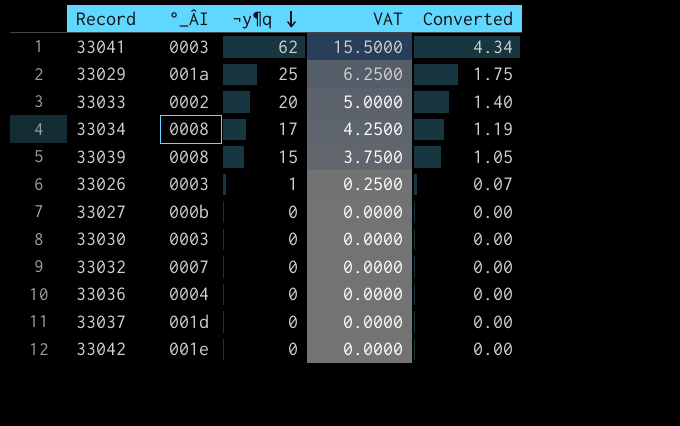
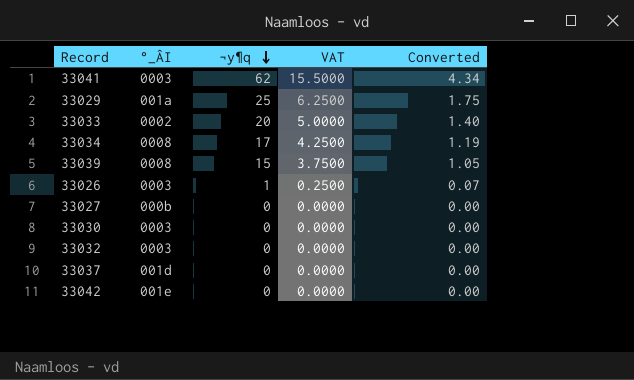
row 33036: 0004 | 0 | 0.0000 | 0.00 -> none
33032 | °_ÂI: 0007 -> 0003

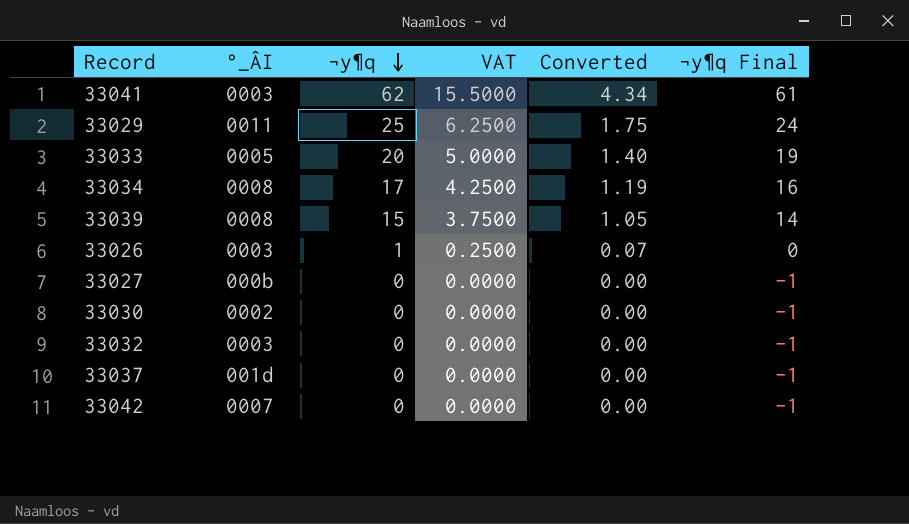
column ¬y¶q Final | formula: none -> [¬y¶q] - 1
33029 | °_ÂI: 001a -> 0011
33033 | °_ÂI: 0002 -> 0005
33030 | °_ÂI: 0003 -> 0002
33042 | °_ÂI: 001e -> 0007

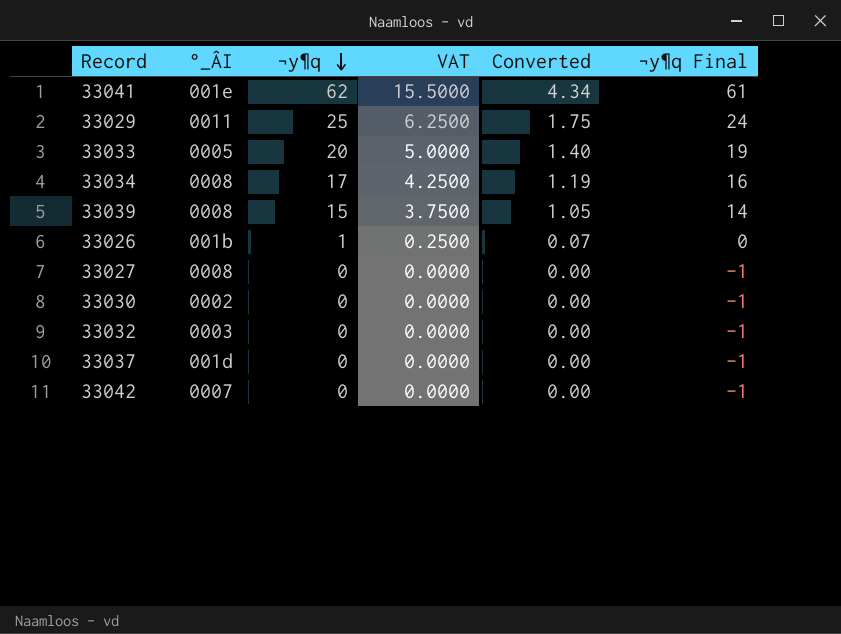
33041 | °_ÂI: 0003 -> 001e
33026 | °_ÂI: 0003 -> 001b
33027 | °_ÂI: 000b -> 0008

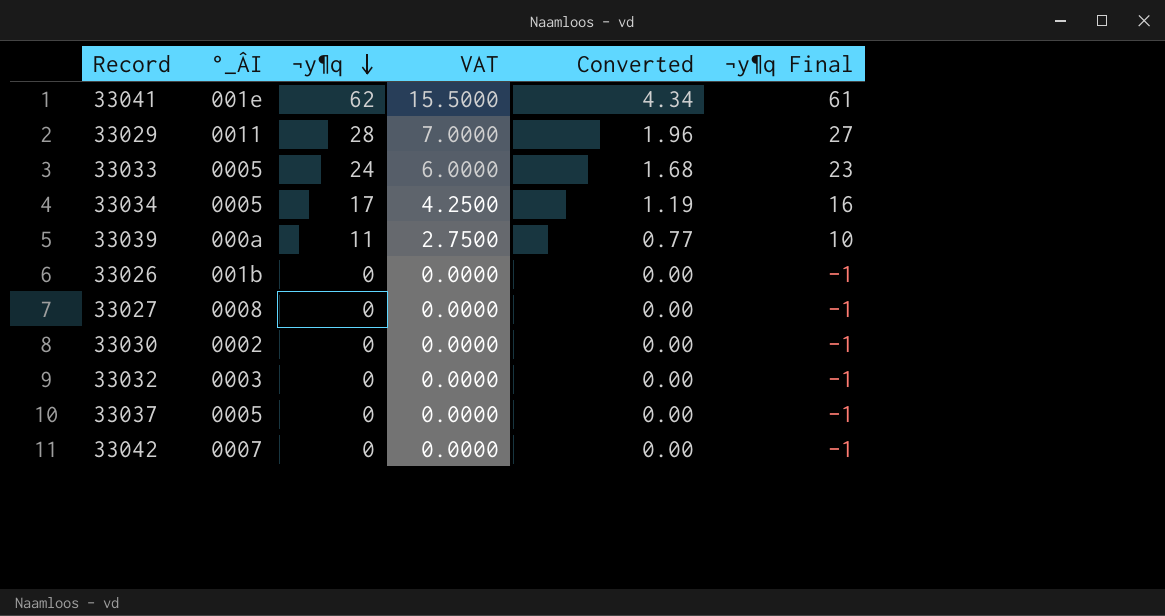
33029 | ¬y¶q: 25 -> 28
33029 | VAT: 6.2500 -> 7.0000
33029 | Converted: 1.75 -> 1.96
33029 | ¬y¶q Final: 24 -> 27
33033 | ¬y¶q: 20 -> 24
33033 | VAT: 5.0000 -> 6.0000
33033 | Converted: 1.40 -> 1.68
33033 | ¬y¶q Final: 19 -> 23
33034 | °_ÂI: 0008 -> 0005
33039 | °_ÂI: 0008 -> 000a
33039 | ¬y¶q: 15 -> 11
33039 | VAT: 3.7500 -> 2.7500
33039 | Converted: 1.05 -> 0.77
33039 | ¬y¶q Final: 14 -> 10
33026 | ¬y¶q: 1 -> 0
33026 | VAT: 0.2500 -> 0.0000
33026 | Converted: 0.07 -> 0.00
33026 | ¬y¶q Final: 0 -> -1
33037 | °_ÂI: 001d -> 0005

